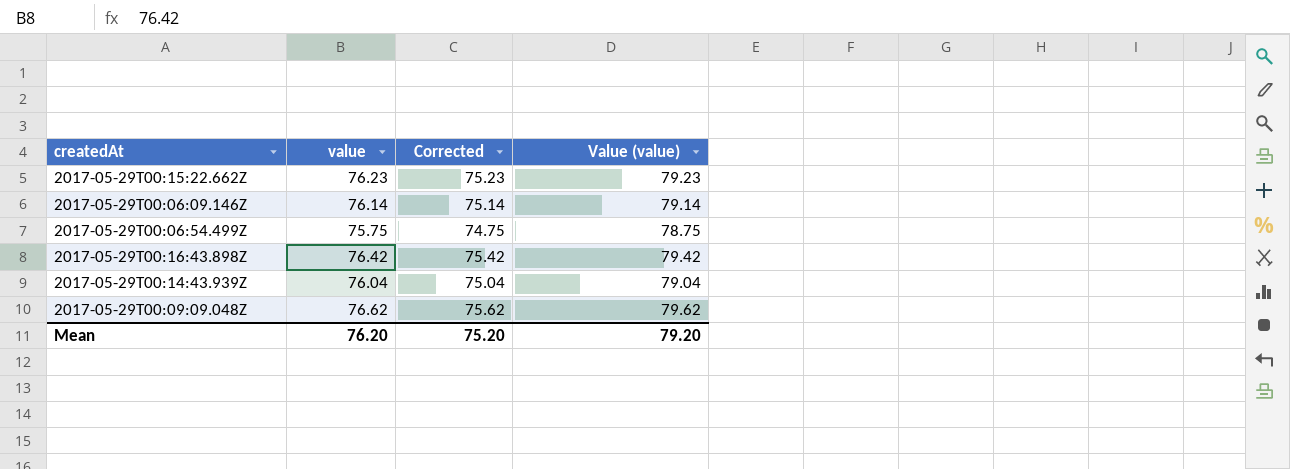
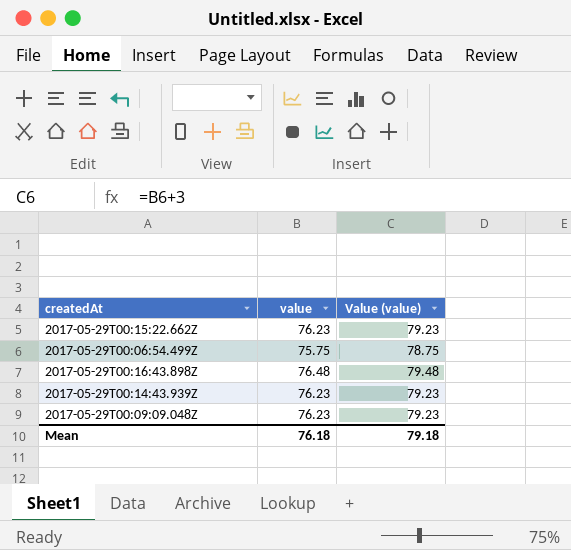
column Corrected | formula: [value] - 1 -> none
row 2017-05-29T00:06:09.146Z: 76.14 | 75.14 | 79.14 -> none
2017-05-29T00:16:43.898Z | value: 76.42 -> 76.48
2017-05-29T00:16:43.898Z | Value (value): 79.42 -> 79.48
2017-05-29T00:14:43.939Z | value: 76.04 -> 76.23
2017-05-29T00:14:43.939Z | Value (value): 79.04 -> 79.23
2017-05-29T00:09:09.048Z | value: 76.62 -> 76.23
2017-05-29T00:09:09.048Z | Value (value): 79.62 -> 79.23
Mean | value: 76.20 -> 76.18
Mean | Value (value): 79.20 -> 79.18

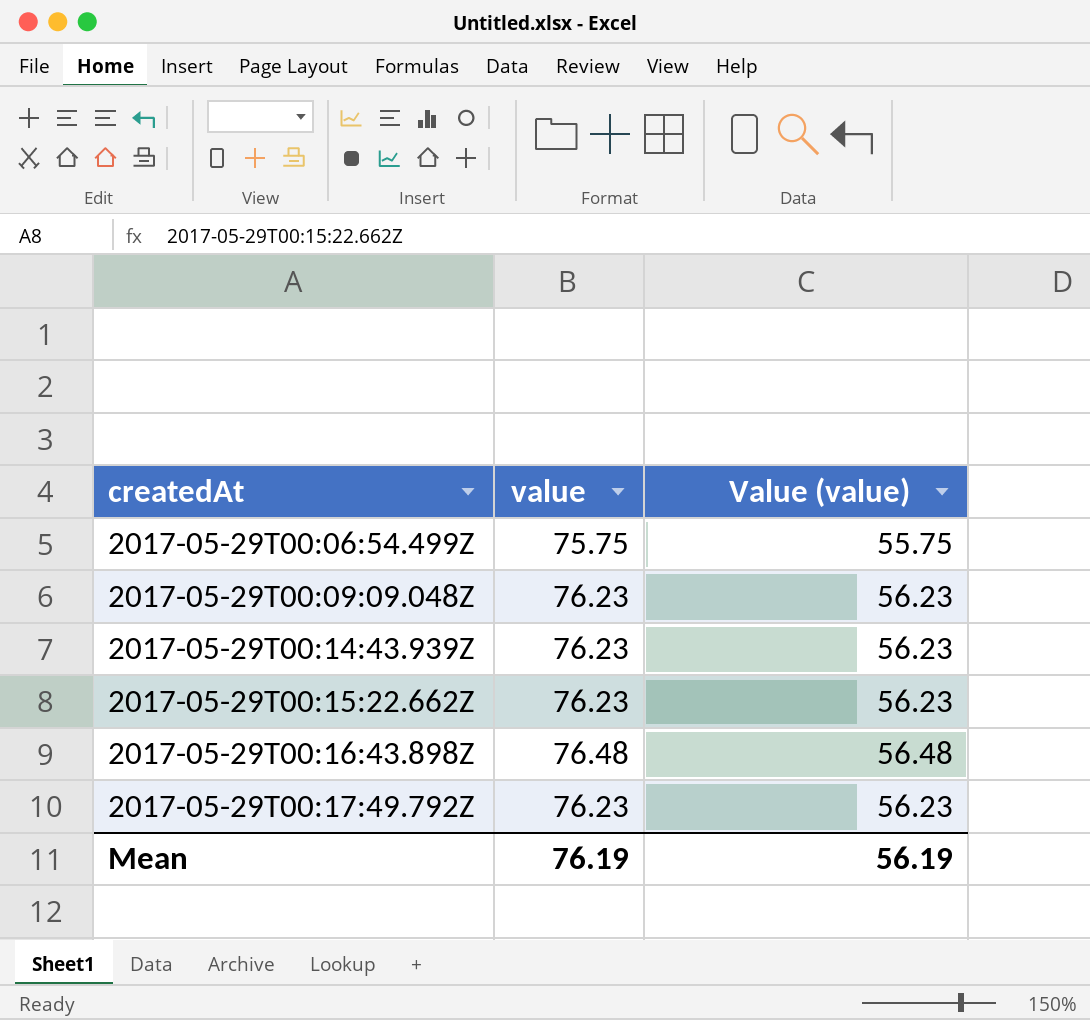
row order: none -> createdAt ascending
column Value (value) | formula: [value] + 3 -> [value] - 20
row 2017-05-29T00:17:49.792Z: none -> 76.23 | 56.23
Mean | value: 76.18 -> 76.19
Mean | Value (value): 79.18 -> 56.19

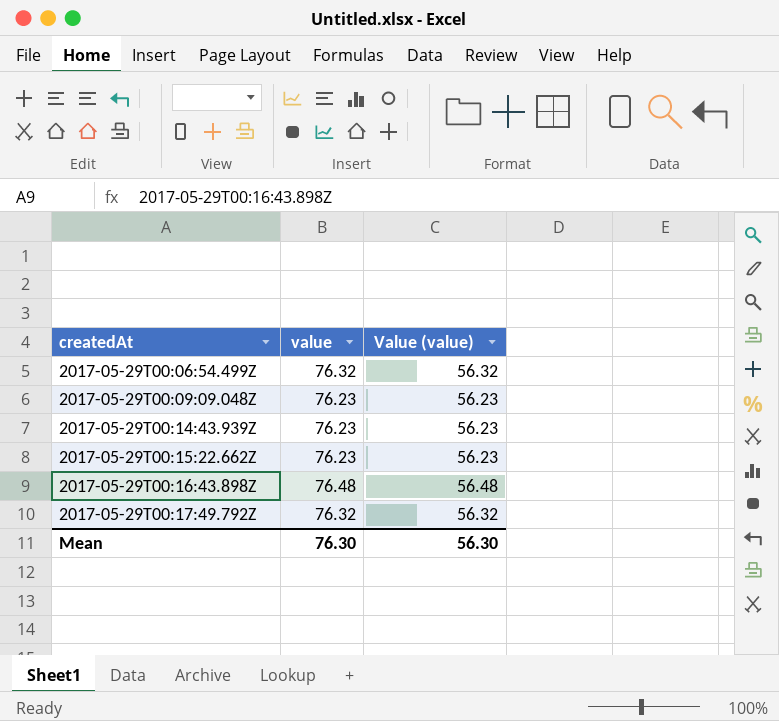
2017-05-29T00:06:54.499Z | value: 75.75 -> 76.32
2017-05-29T00:06:54.499Z | Value (value): 55.75 -> 56.32
2017-05-29T00:17:49.792Z | value: 76.23 -> 76.32
2017-05-29T00:17:49.792Z | Value (value): 56.23 -> 56.32
Mean | value: 76.19 -> 76.30
Mean | Value (value): 56.19 -> 56.30

